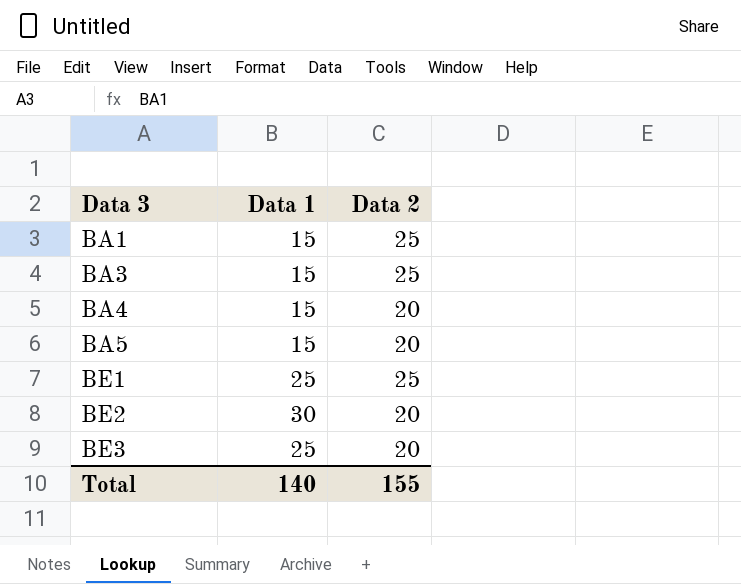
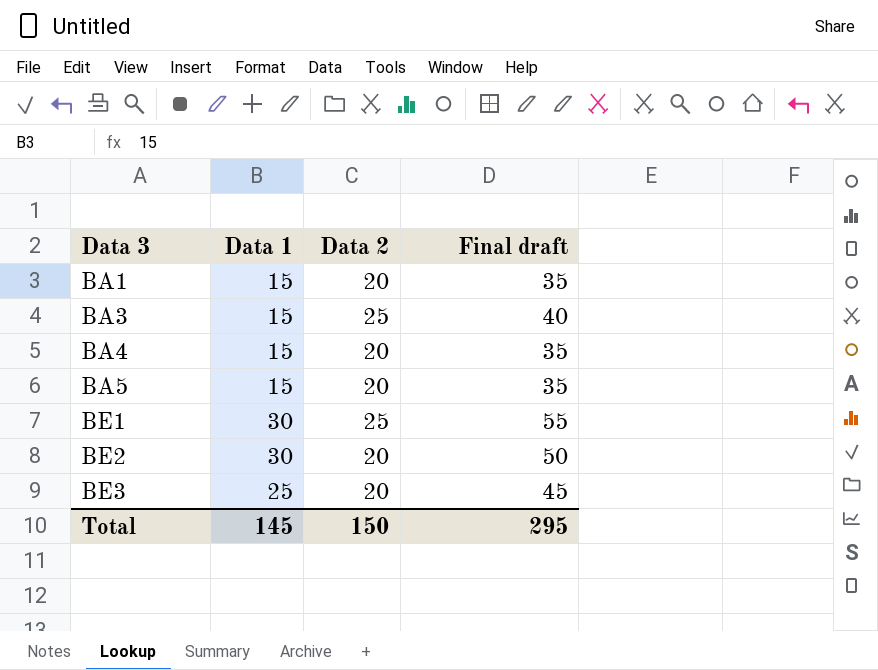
column Final draft | formula: none -> [Data 1] + [Data 2]
BA1 | Data 2: 25 -> 20
BE1 | Data 1: 25 -> 30
Total | Data 1: 140 -> 145
Total | Data 2: 155 -> 150

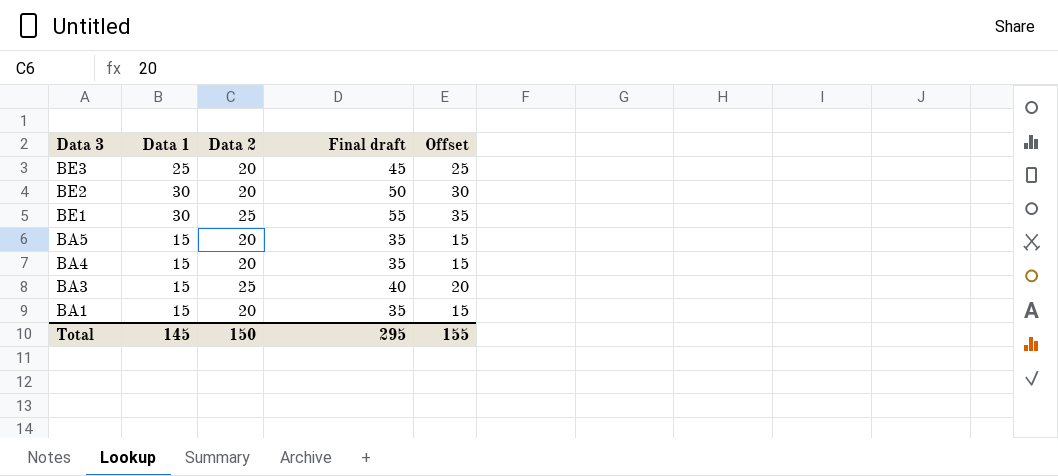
row order: Data 3 ascending -> Data 3 descending
column Offset | formula: none -> [Final draft] - 20

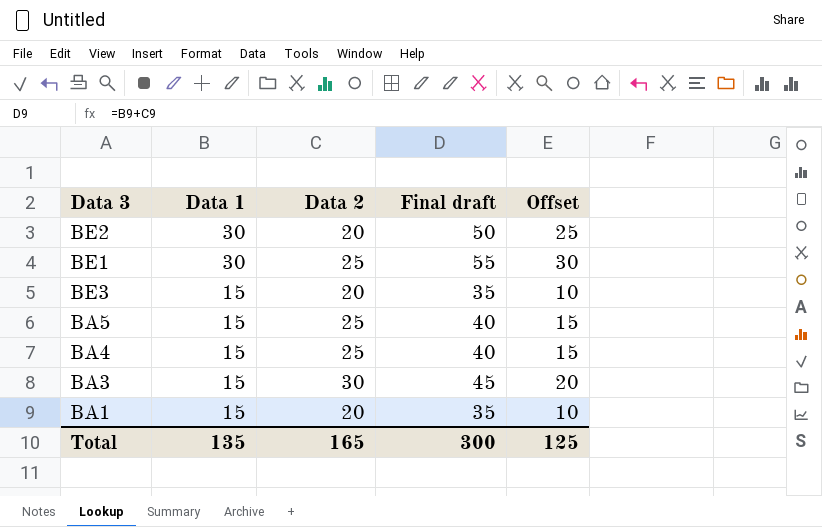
row order: Data 3 descending -> Data 1 descending
column Offset | formula: [Final draft] - 20 -> [Final draft] - 25
BE3 | Data 1: 25 -> 15
BE3 | Final draft: 45 -> 35
BA5 | Data 2: 20 -> 25
BA5 | Final draft: 35 -> 40
BA4 | Data 2: 20 -> 25
BA4 | Final draft: 35 -> 40
BA3 | Data 2: 25 -> 30
BA3 | Final draft: 40 -> 45
Total | Data 1: 145 -> 135
Total | Data 2: 150 -> 165
Total | Final draft: 295 -> 300
Total | Offset: 155 -> 125

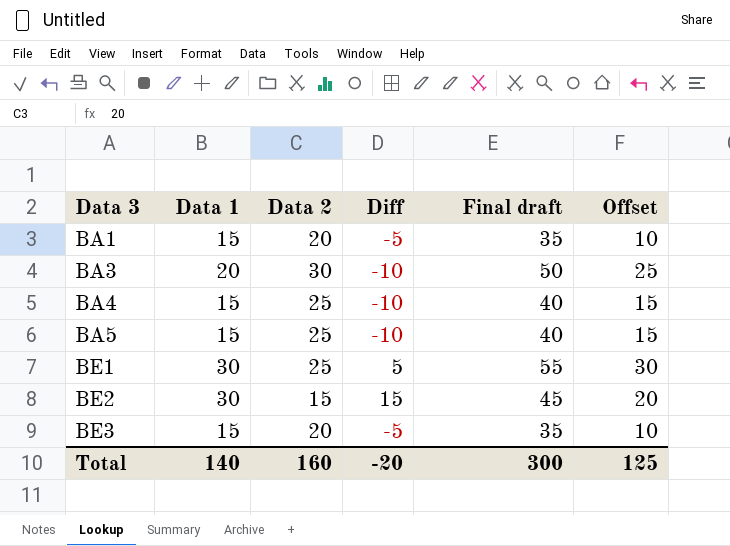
row order: Data 1 descending -> Data 3 ascending
column Diff | formula: none -> [Data 1] - [Data 2]
BA3 | Data 1: 15 -> 20
BA3 | Final draft: 45 -> 50
BA3 | Offset: 20 -> 25
BE2 | Data 2: 20 -> 15
BE2 | Final draft: 50 -> 45
BE2 | Offset: 25 -> 20
Total | Data 1: 135 -> 140
Total | Data 2: 165 -> 160

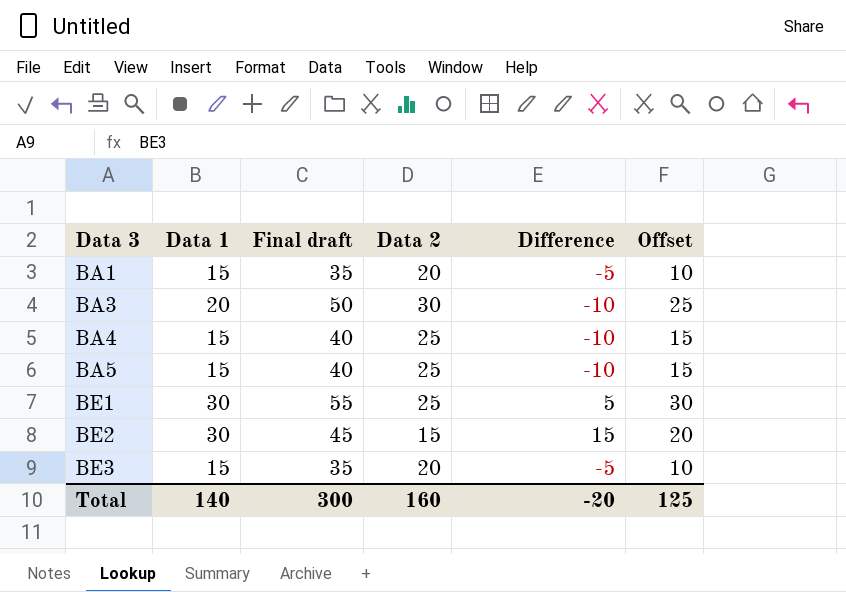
column Final draft | position: 5 -> 3
column name: Diff -> Difference

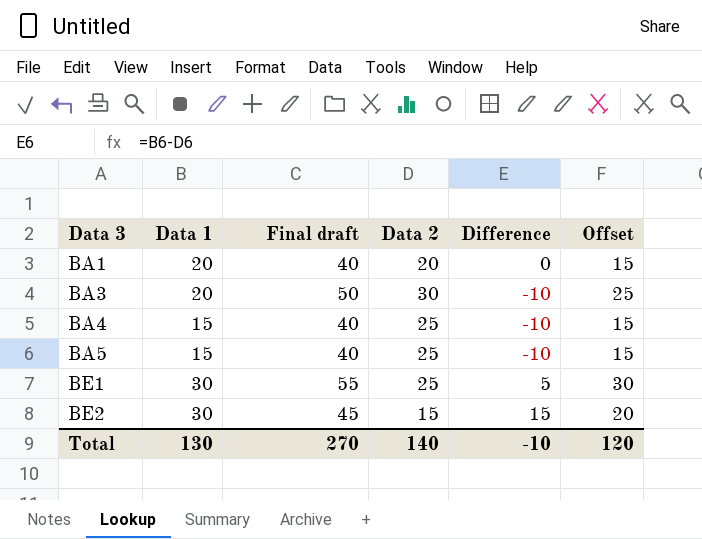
row BE3: 15 | 35 | 20 | -5 | 10 -> none
BA1 | Data 1: 15 -> 20
BA1 | Final draft: 35 -> 40
BA1 | Difference: -5 -> 0
BA1 | Offset: 10 -> 15
Total | Data 1: 140 -> 130
Total | Final draft: 300 -> 270
Total | Data 2: 160 -> 140
Total | Difference: -20 -> -10
Total | Offset: 125 -> 120

